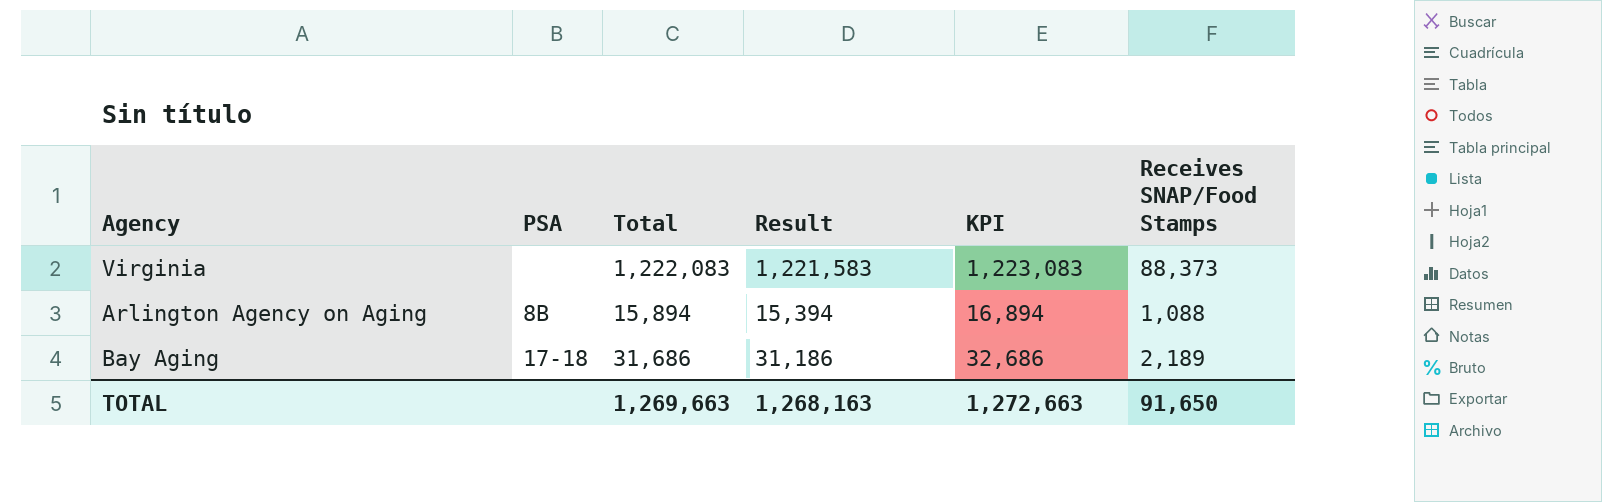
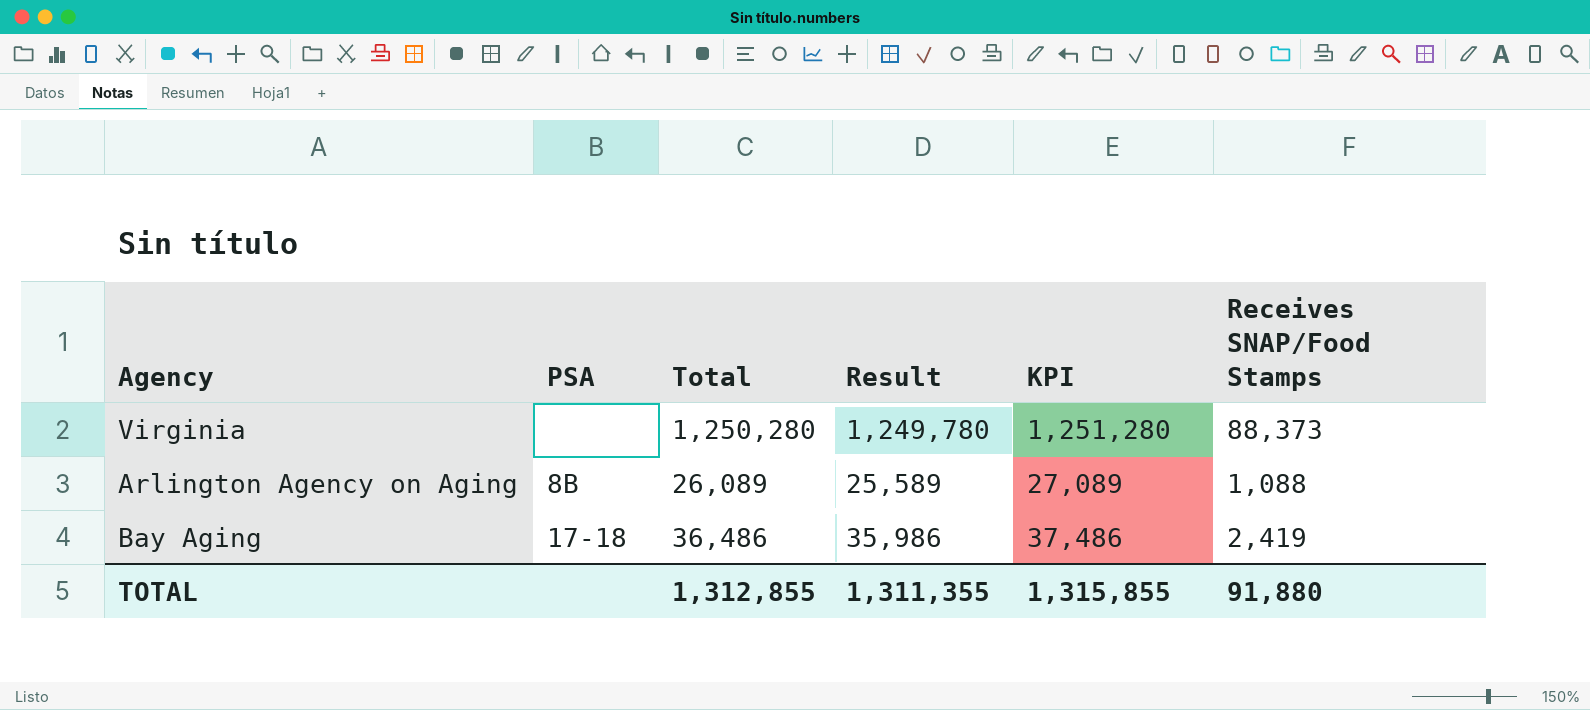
Virginia | Total: 1,222,083 -> 1,250,280
Virginia | Result: 1,221,583 -> 1,249,780
Virginia | KPI: 1,223,083 -> 1,251,280
Arlington Agency on Aging | Total: 15,894 -> 26,089
Arlington Agency on Aging | Result: 15,394 -> 25,589
Arlington Agency on Aging | KPI: 16,894 -> 27,089
Bay Aging | Total: 31,686 -> 36,486
Bay Aging | Result: 31,186 -> 35,986
Bay Aging | KPI: 32,686 -> 37,486
Bay Aging | Receives SNAP/Food Stamps: 2,189 -> 2,419
TOTAL | Total: 1,269,663 -> 1,312,855
TOTAL | Result: 1,268,163 -> 1,311,355
TOTAL | KPI: 1,272,663 -> 1,315,855
TOTAL | Receives SNAP/Food Stamps: 91,650 -> 91,880

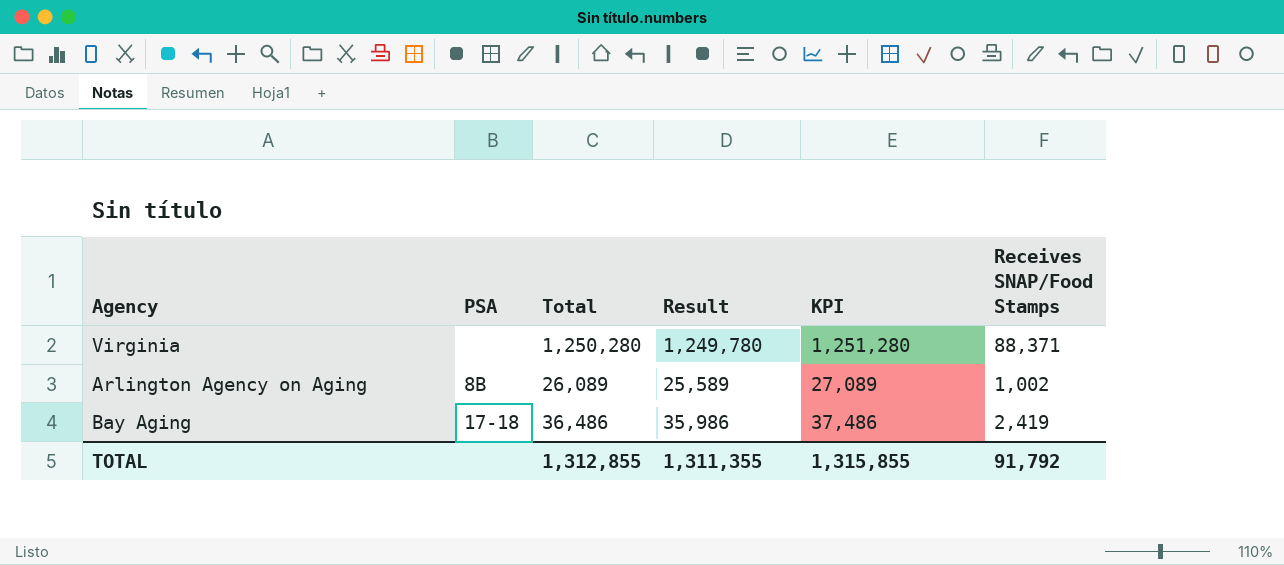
Virginia | Receives SNAP/Food Stamps: 88,373 -> 88,371
Arlington Agency on Aging | Receives SNAP/Food Stamps: 1,088 -> 1,002
TOTAL | Receives SNAP/Food Stamps: 91,880 -> 91,792

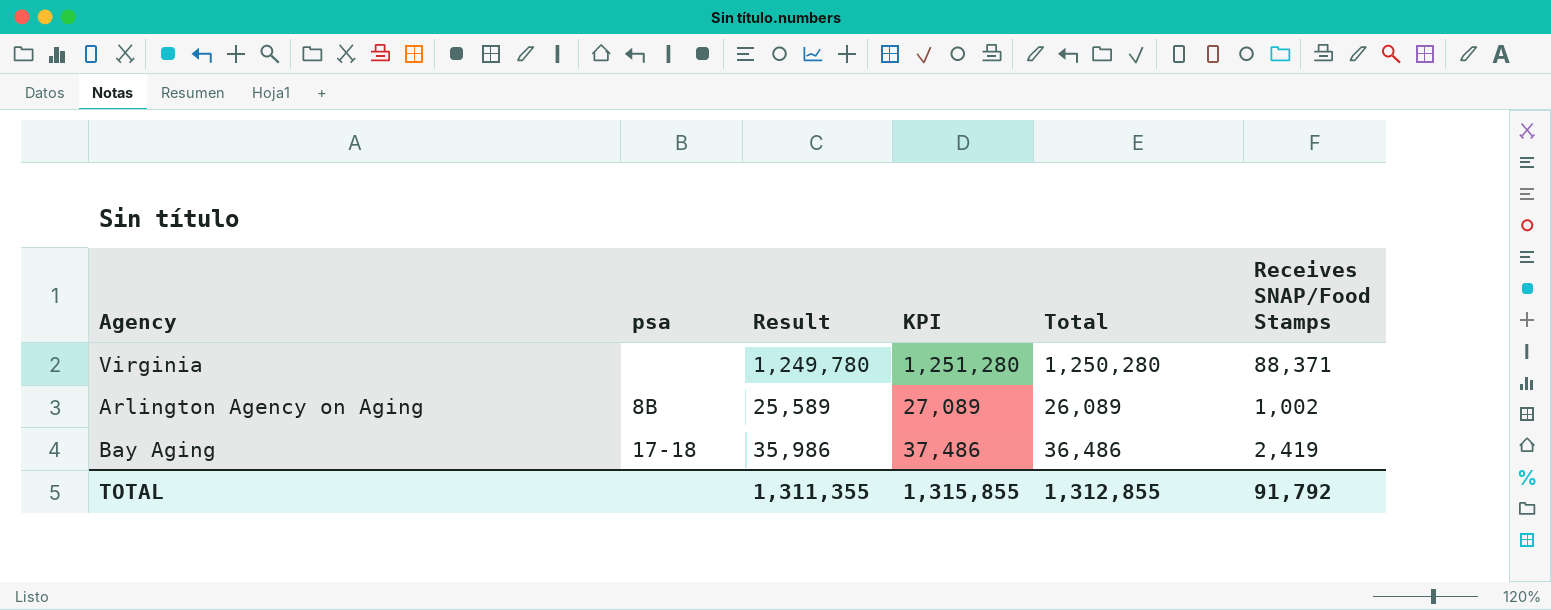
column name: PSA -> psa
column Total | position: 3 -> 5

